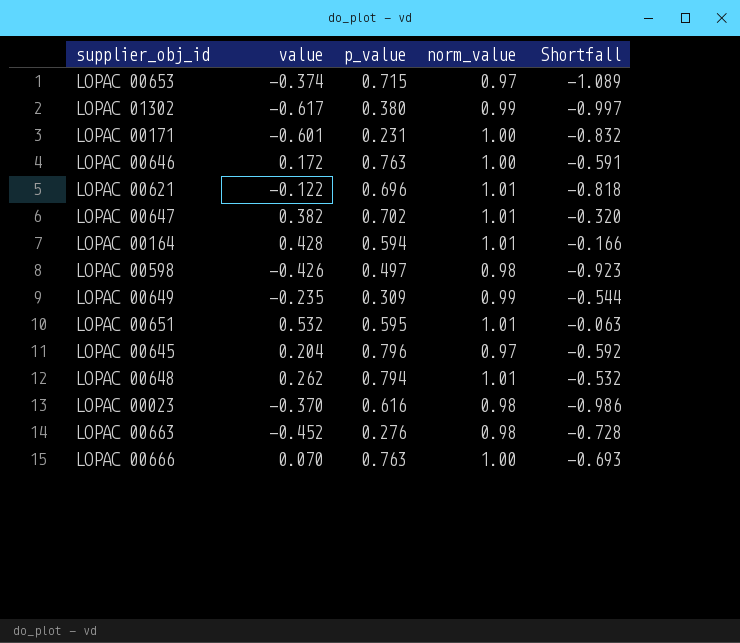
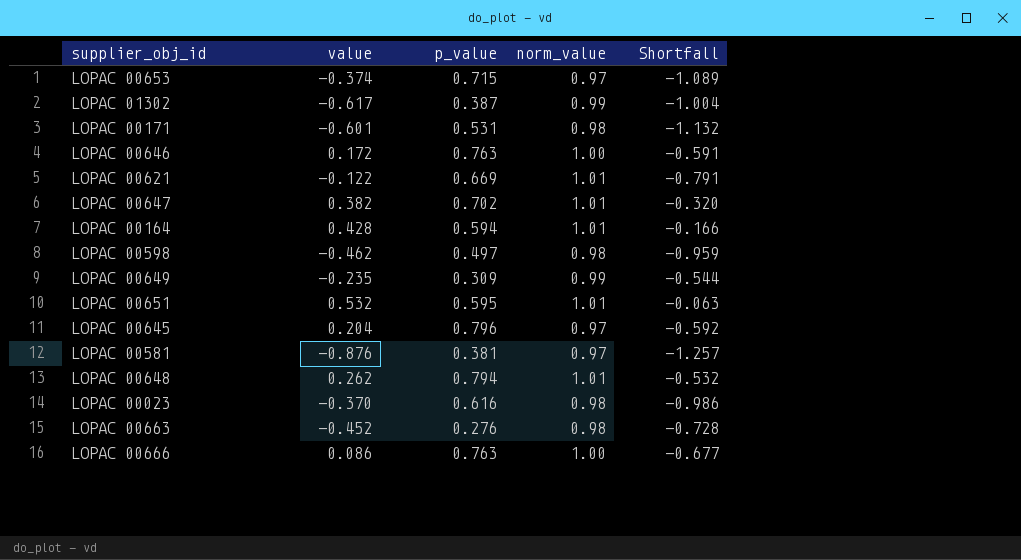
LOPAC 01302 | p_value: 0.380 -> 0.387
LOPAC 01302 | Shortfall: -0.997 -> -1.004
LOPAC 00171 | p_value: 0.231 -> 0.531
LOPAC 00171 | norm_value: 1.00 -> 0.98
LOPAC 00171 | Shortfall: -0.832 -> -1.132
LOPAC 00621 | p_value: 0.696 -> 0.669
LOPAC 00621 | Shortfall: -0.818 -> -0.791
LOPAC 00598 | value: -0.426 -> -0.462
LOPAC 00598 | Shortfall: -0.923 -> -0.959
row LOPAC 00581: none -> -0.876 | 0.381 | 0.97 | -1.257
LOPAC 00666 | value: 0.070 -> 0.086
LOPAC 00666 | Shortfall: -0.693 -> -0.677

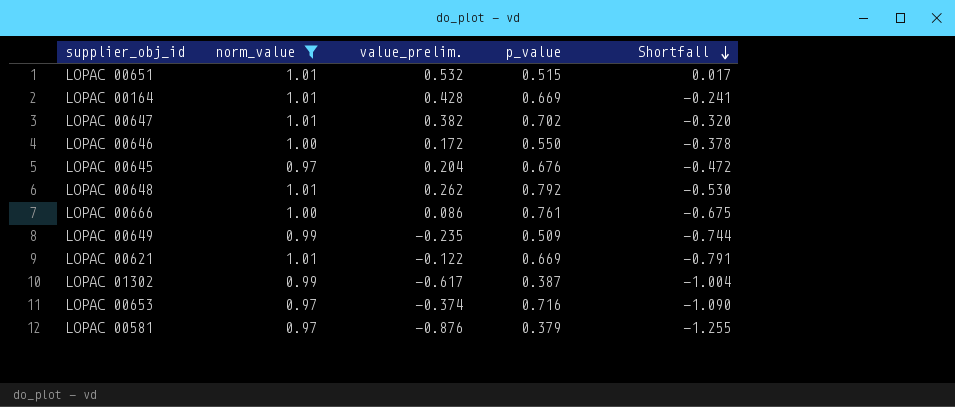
filter: none -> norm_value != 0.98
row order: none -> Shortfall descending
column norm_value | position: 4 -> 2
column name: value -> value_prelim.
LOPAC 00651 | p_value: 0.595 -> 0.515
LOPAC 00651 | Shortfall: -0.063 -> 0.017
LOPAC 00164 | p_value: 0.594 -> 0.669
LOPAC 00164 | Shortfall: -0.166 -> -0.241
LOPAC 00646 | p_value: 0.763 -> 0.550
LOPAC 00646 | Shortfall: -0.591 -> -0.378
LOPAC 00645 | p_value: 0.796 -> 0.676
LOPAC 00645 | Shortfall: -0.592 -> -0.472
LOPAC 00648 | p_value: 0.794 -> 0.792
LOPAC 00648 | Shortfall: -0.532 -> -0.530
LOPAC 00666 | p_value: 0.763 -> 0.761
LOPAC 00666 | Shortfall: -0.677 -> -0.675
LOPAC 00649 | p_value: 0.309 -> 0.509
LOPAC 00649 | Shortfall: -0.544 -> -0.744
LOPAC 00653 | p_value: 0.715 -> 0.716
LOPAC 00653 | Shortfall: -1.089 -> -1.090
LOPAC 00581 | p_value: 0.381 -> 0.379
LOPAC 00581 | Shortfall: -1.257 -> -1.255

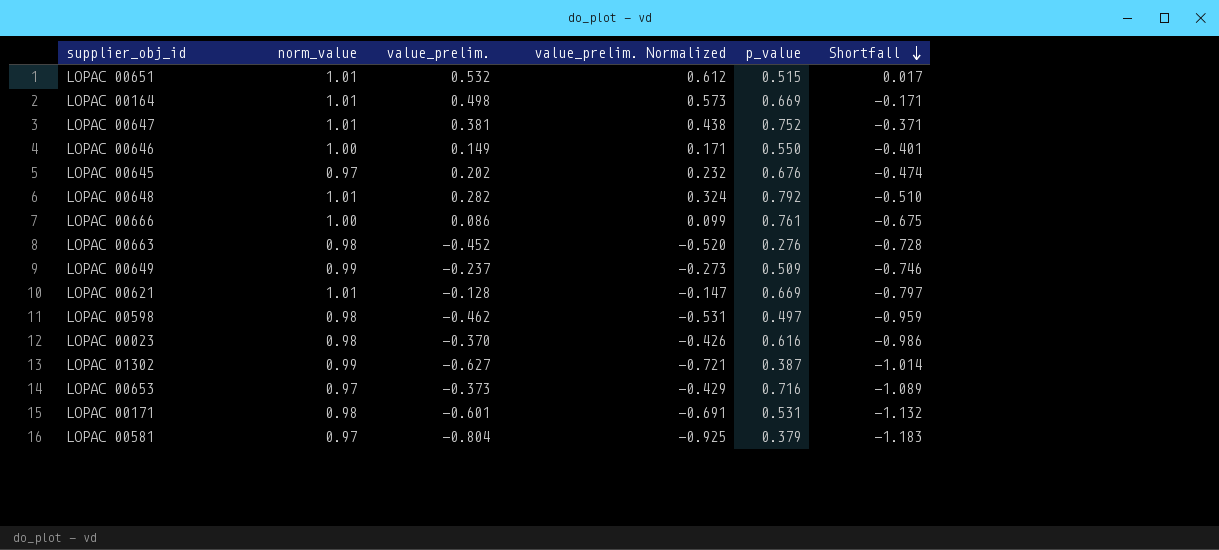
filter: norm_value != 0.98 -> none
column value_prelim. Normalized | formula: none -> [value_prelim.] * 1.15
LOPAC 00164 | value_prelim.: 0.428 -> 0.498
LOPAC 00164 | Shortfall: -0.241 -> -0.171
LOPAC 00647 | value_prelim.: 0.382 -> 0.381
LOPAC 00647 | p_value: 0.702 -> 0.752
LOPAC 00647 | Shortfall: -0.320 -> -0.371
LOPAC 00646 | value_prelim.: 0.172 -> 0.149
LOPAC 00646 | Shortfall: -0.378 -> -0.401
LOPAC 00645 | value_prelim.: 0.204 -> 0.202
LOPAC 00645 | Shortfall: -0.472 -> -0.474
LOPAC 00648 | value_prelim.: 0.262 -> 0.282
LOPAC 00648 | Shortfall: -0.530 -> -0.510
LOPAC 00649 | value_prelim.: -0.235 -> -0.237
LOPAC 00649 | Shortfall: -0.744 -> -0.746
LOPAC 00621 | value_prelim.: -0.122 -> -0.128
LOPAC 00621 | Shortfall: -0.791 -> -0.797
LOPAC 01302 | value_prelim.: -0.617 -> -0.627
LOPAC 01302 | Shortfall: -1.004 -> -1.014
LOPAC 00653 | value_prelim.: -0.374 -> -0.373
LOPAC 00653 | Shortfall: -1.090 -> -1.089
LOPAC 00581 | value_prelim.: -0.876 -> -0.804
LOPAC 00581 | Shortfall: -1.255 -> -1.183

